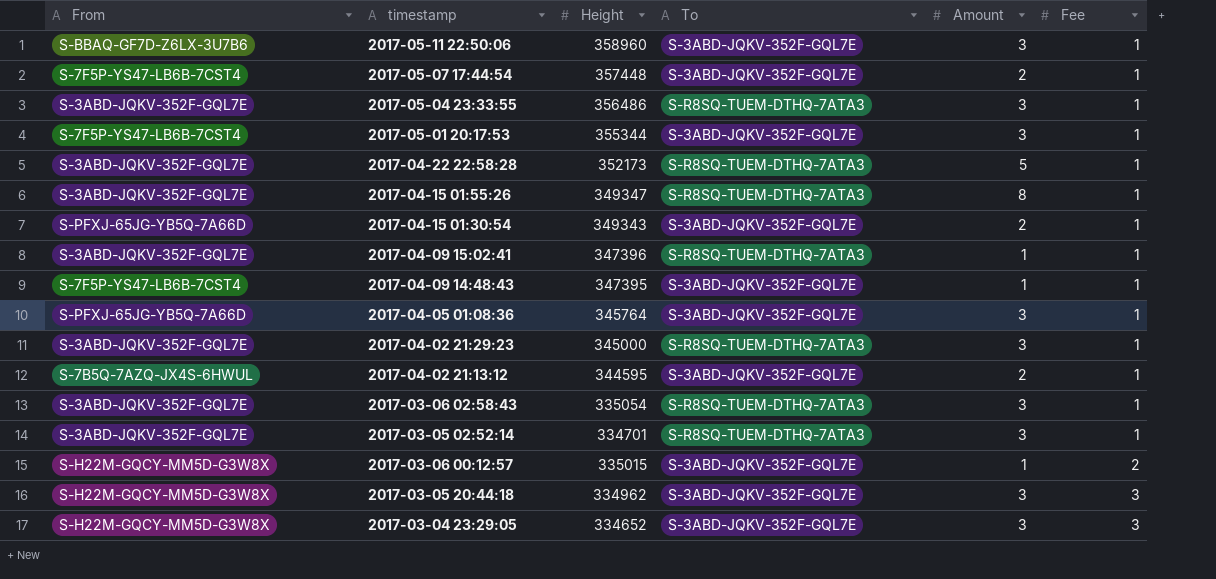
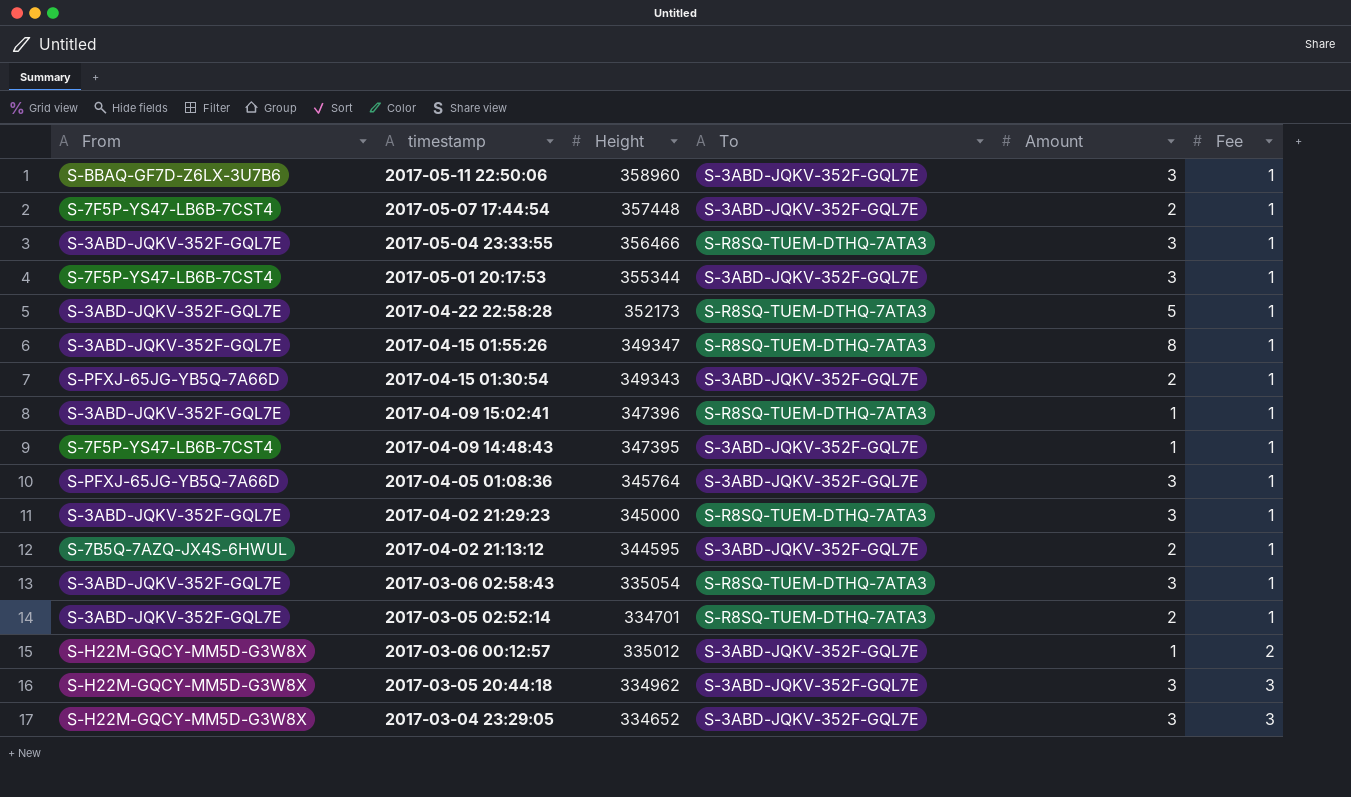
2017-05-04 23:33:55 | Height: 356486 -> 356466
2017-03-05 02:52:14 | Amount: 3 -> 2
2017-03-06 00:12:57 | Height: 335015 -> 335012

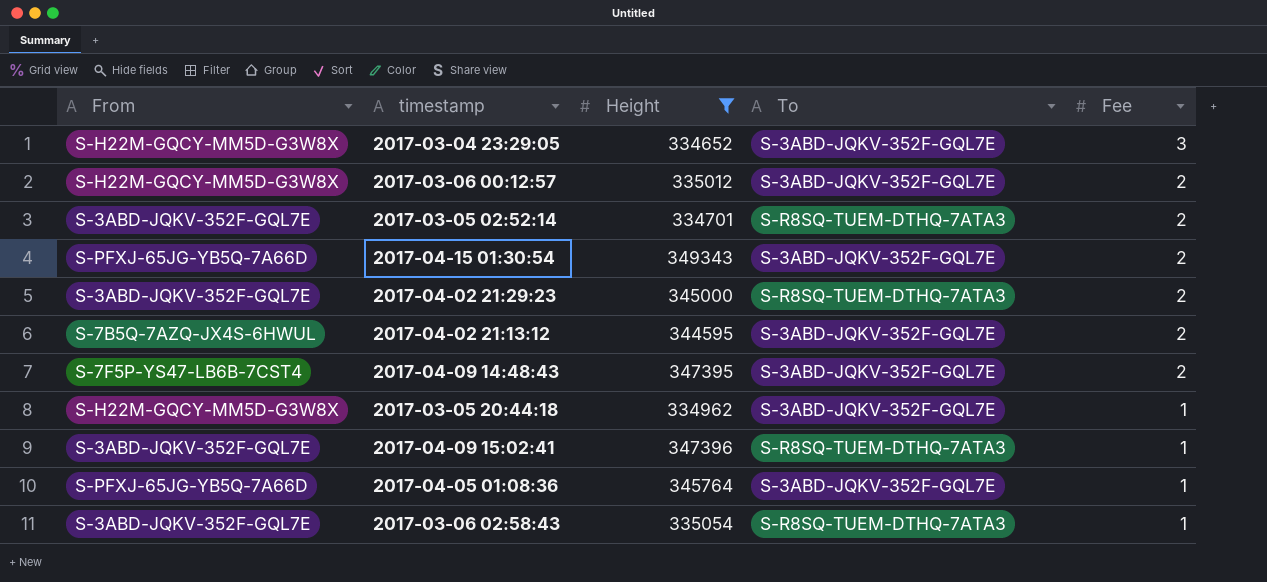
filter: none -> Height <= 349343
row order: Fee ascending -> Fee descending
column Amount | position: 5 -> none
2017-03-05 02:52:14 | Fee: 1 -> 2
2017-04-15 01:30:54 | Fee: 1 -> 2
2017-04-02 21:29:23 | Fee: 1 -> 2
2017-04-02 21:13:12 | Fee: 1 -> 2
2017-04-09 14:48:43 | Fee: 1 -> 2
2017-03-05 20:44:18 | Fee: 3 -> 1

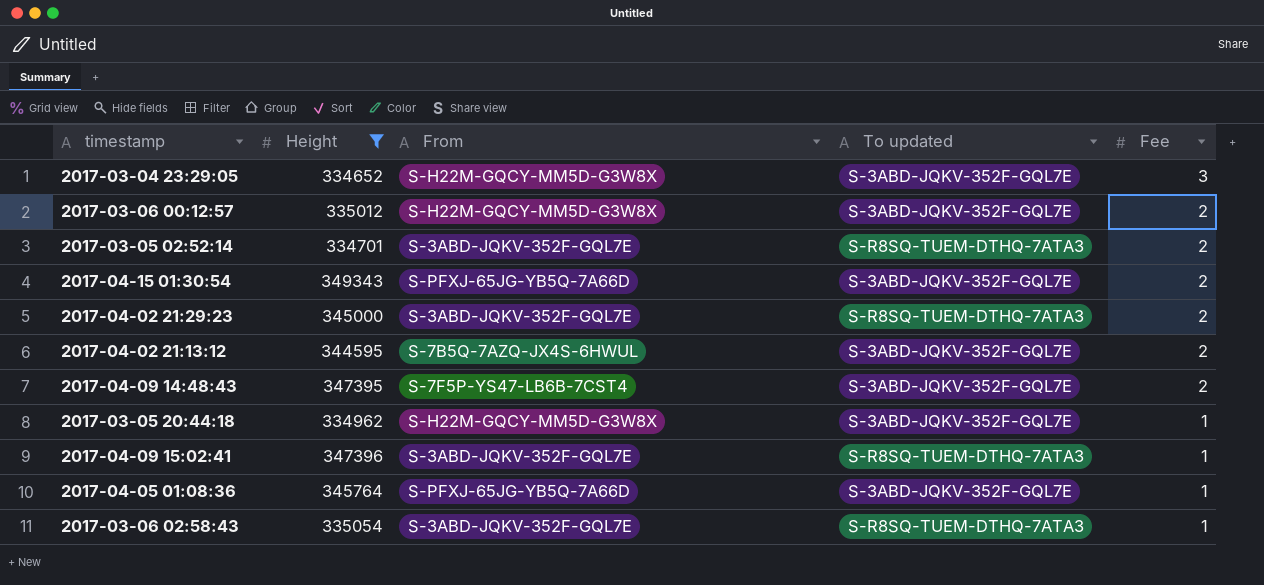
column From | position: 1 -> 3
column name: To -> To updated

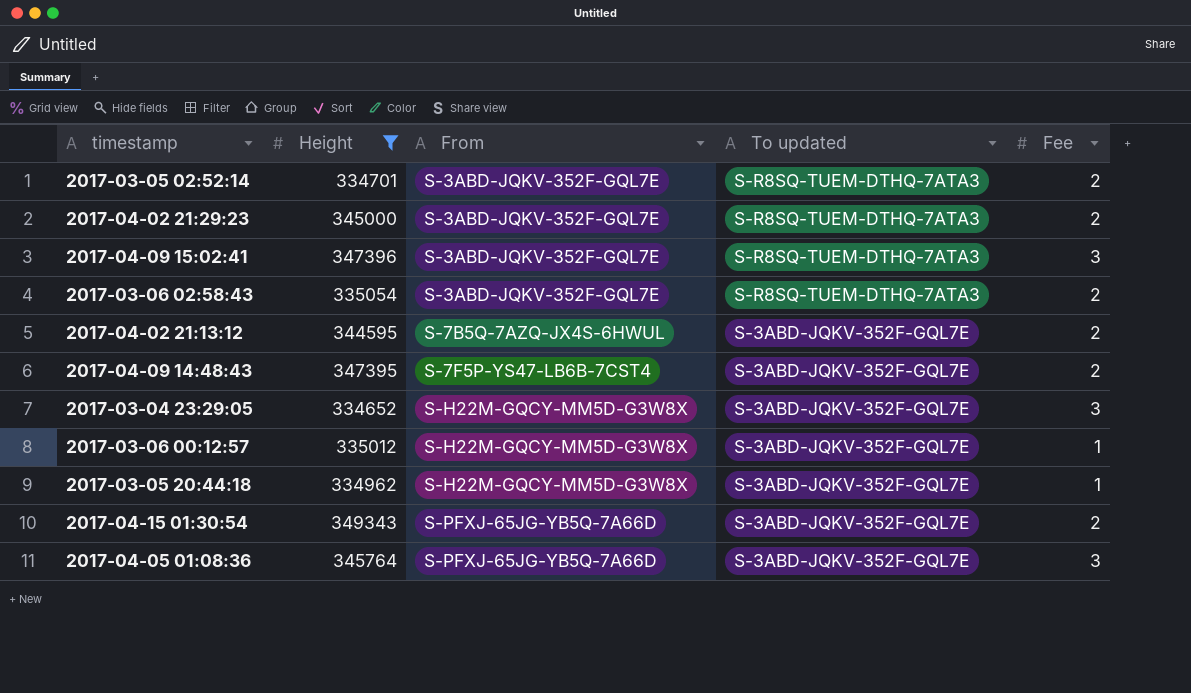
row order: Fee descending -> From ascending
2017-04-09 15:02:41 | Fee: 1 -> 3
2017-03-06 02:58:43 | Fee: 1 -> 2
2017-03-06 00:12:57 | Fee: 2 -> 1
2017-04-05 01:08:36 | Fee: 1 -> 3

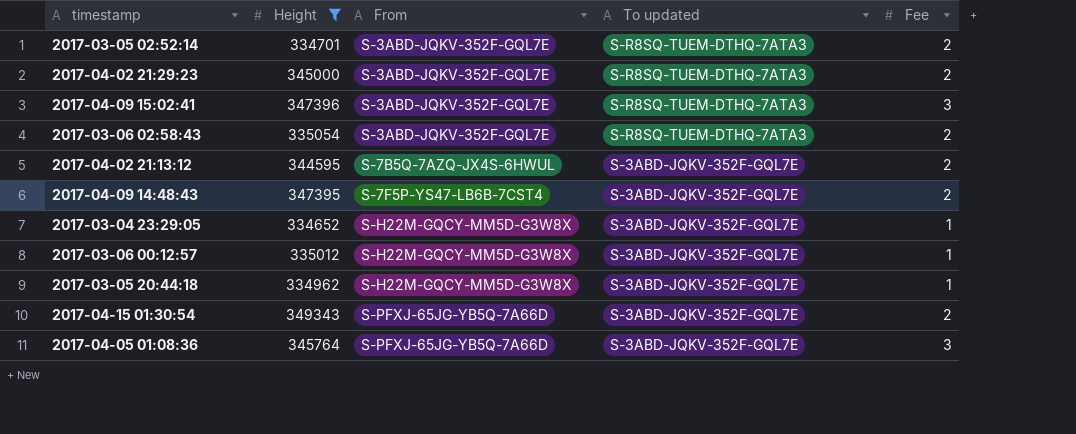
2017-03-04 23:29:05 | Fee: 3 -> 1

